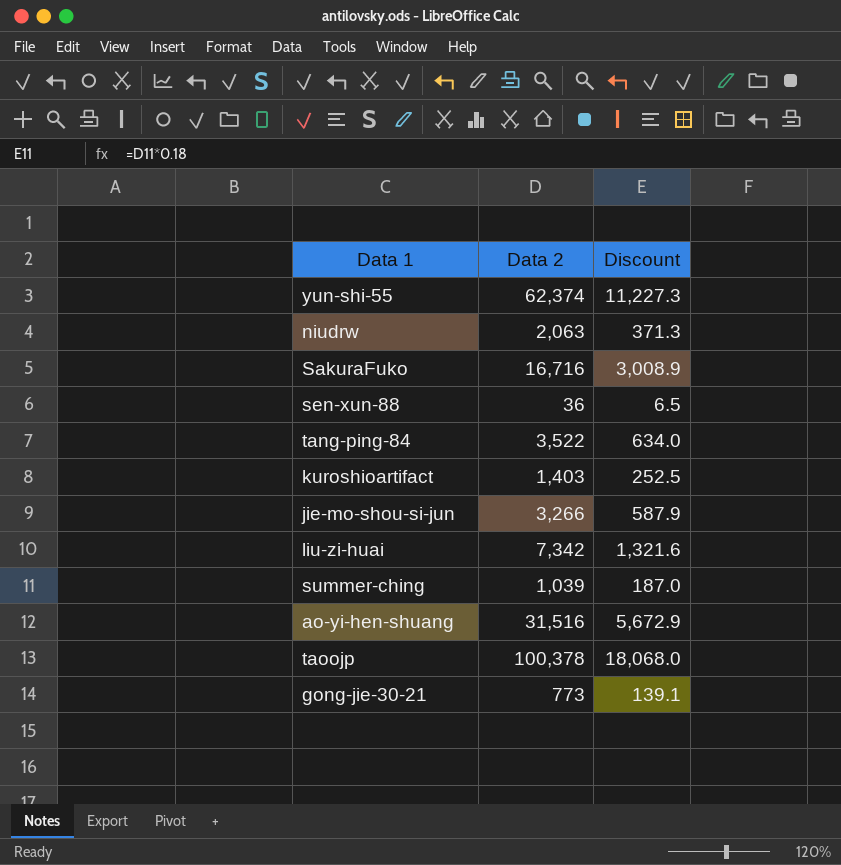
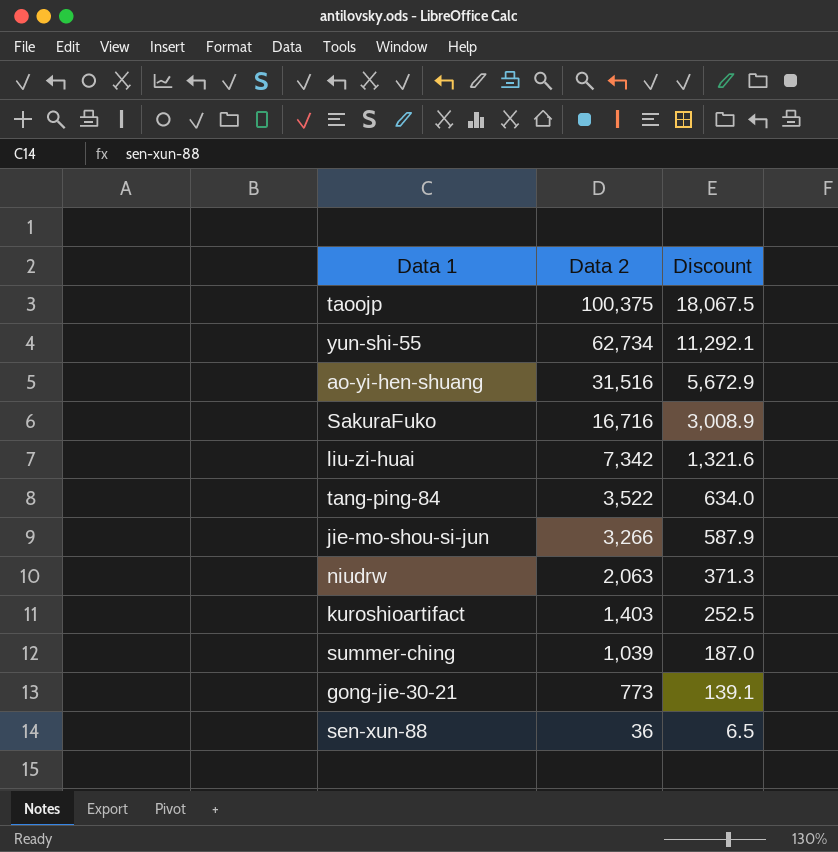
row order: none -> Data 2 descending
taoojp | Data 2: 100,378 -> 100,375
taoojp | Discount: 18,068.0 -> 18,067.5
yun-shi-55 | Data 2: 62,374 -> 62,734
yun-shi-55 | Discount: 11,227.3 -> 11,292.1

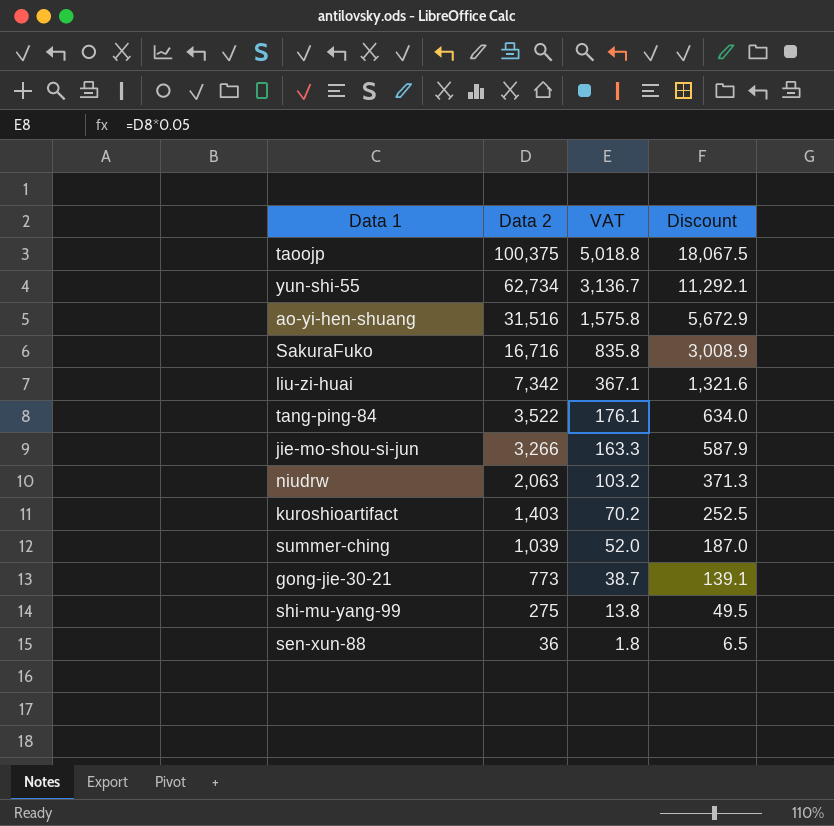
column VAT | formula: none -> [Data 2] * 0.05
row shi-mu-yang-99: none -> 275 | 13.8 | 49.5

